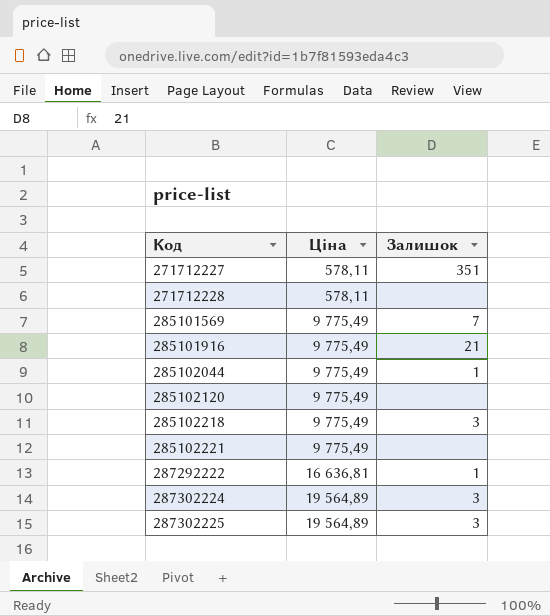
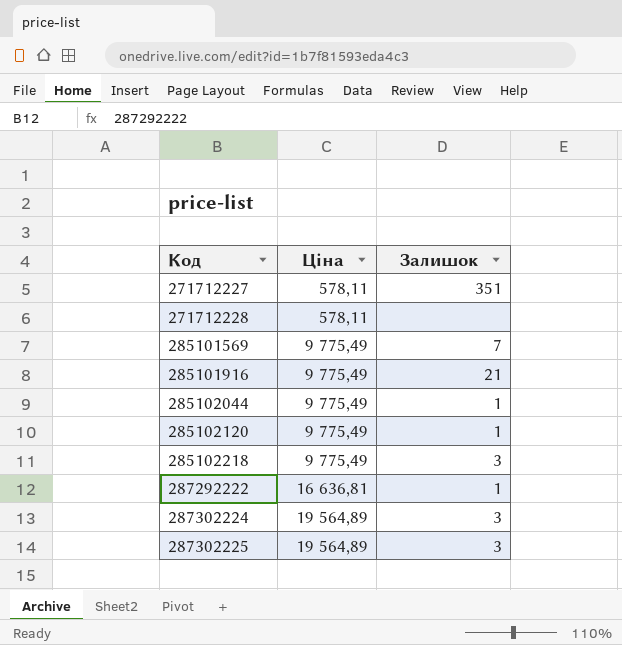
row 285102221: 9 775,49 | none -> none
285102120 | Залишок: none -> 1

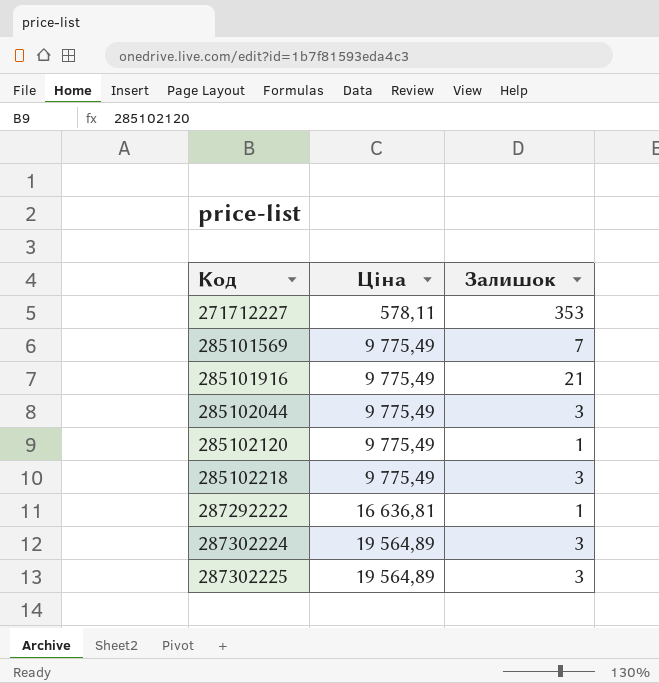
row 271712228: 578,11 | none -> none
271712227 | Залишок: 351 -> 353
285102044 | Залишок: 1 -> 3

